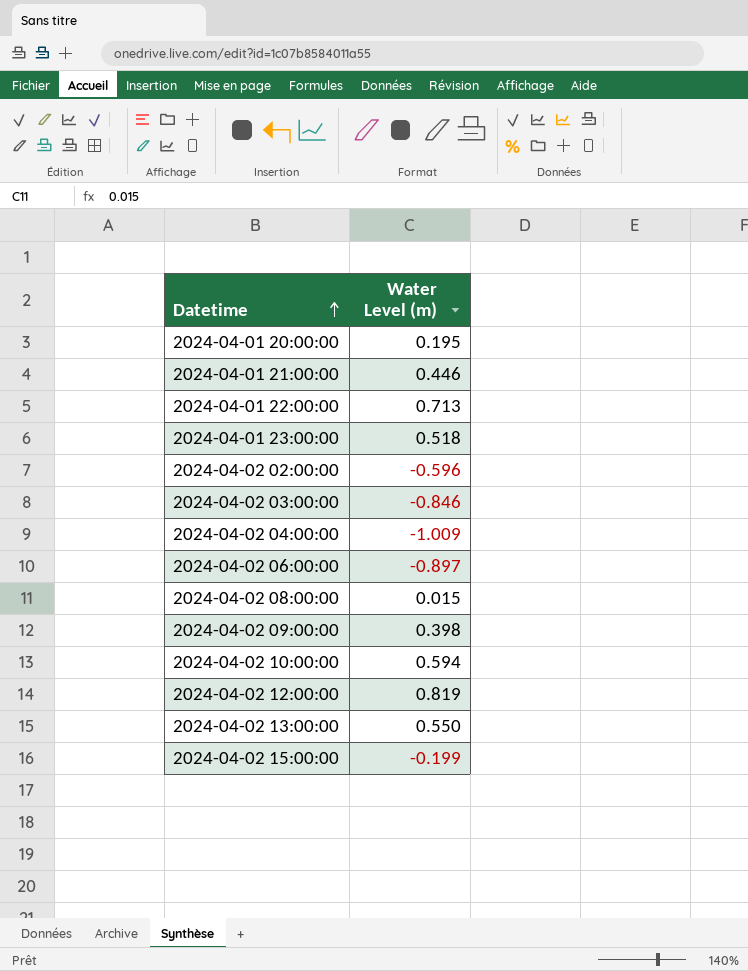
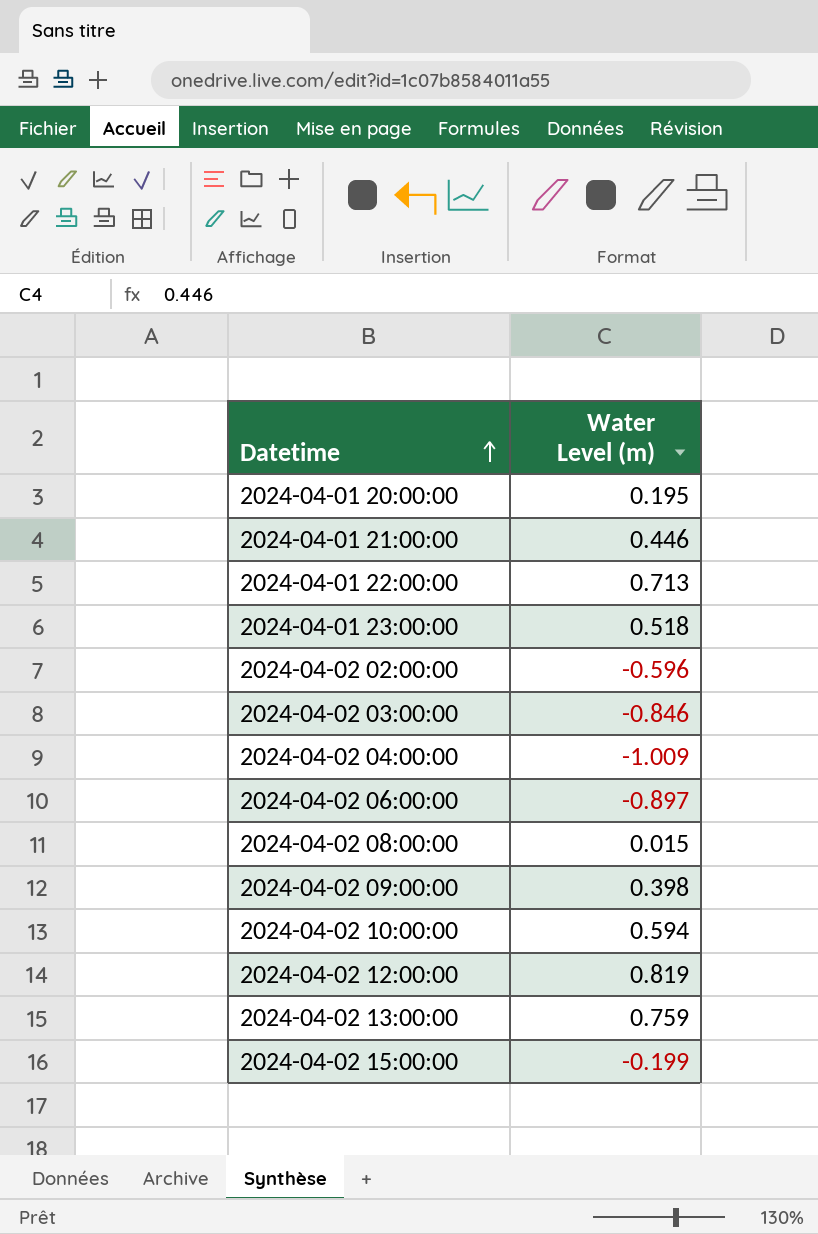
2024-04-02 13:00:00 | Water Level (m): 0.550 -> 0.759

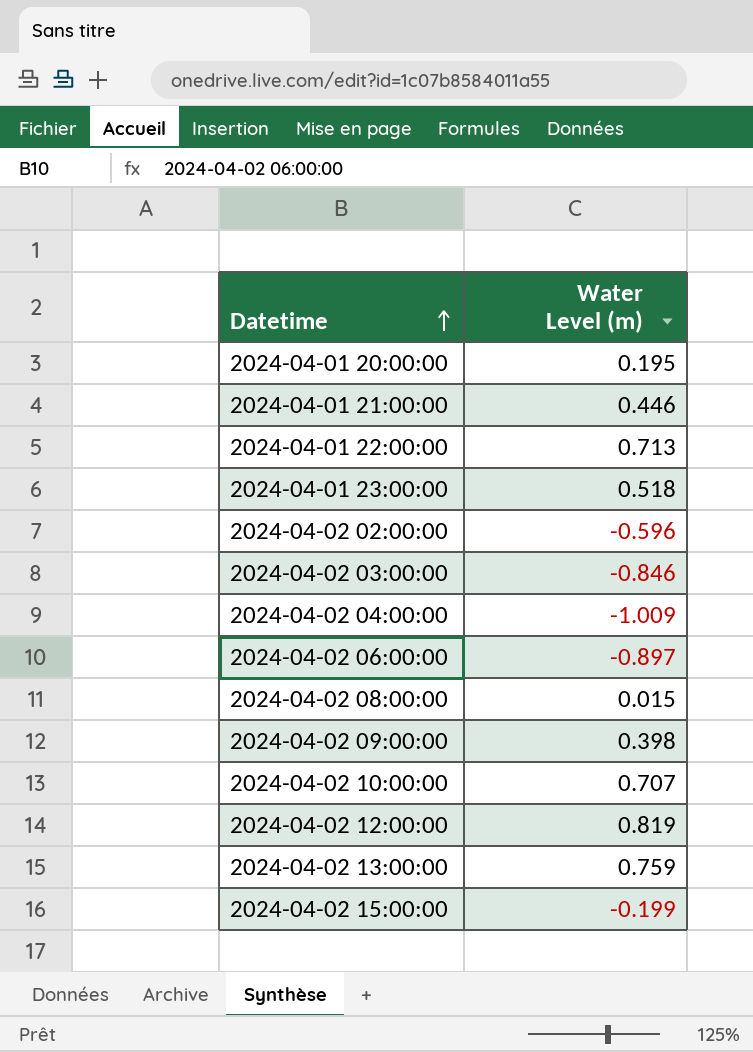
2024-04-02 10:00:00 | Water Level (m): 0.594 -> 0.707

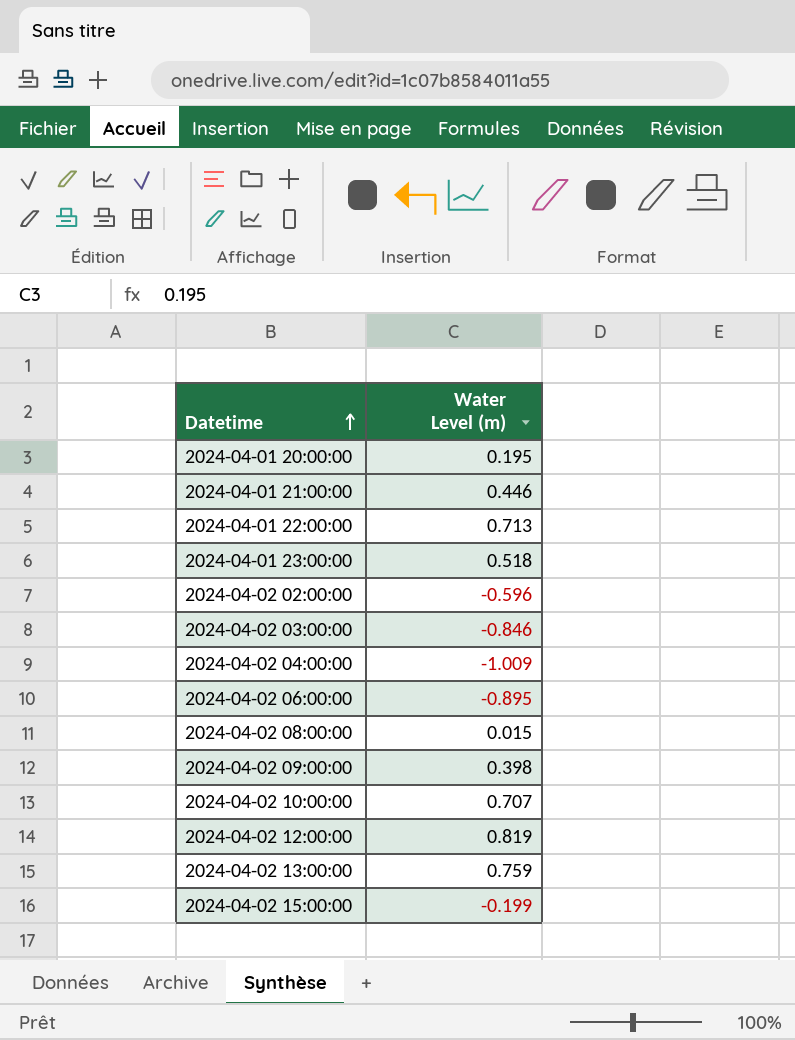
2024-04-02 06:00:00 | Water Level (m): -0.897 -> -0.895

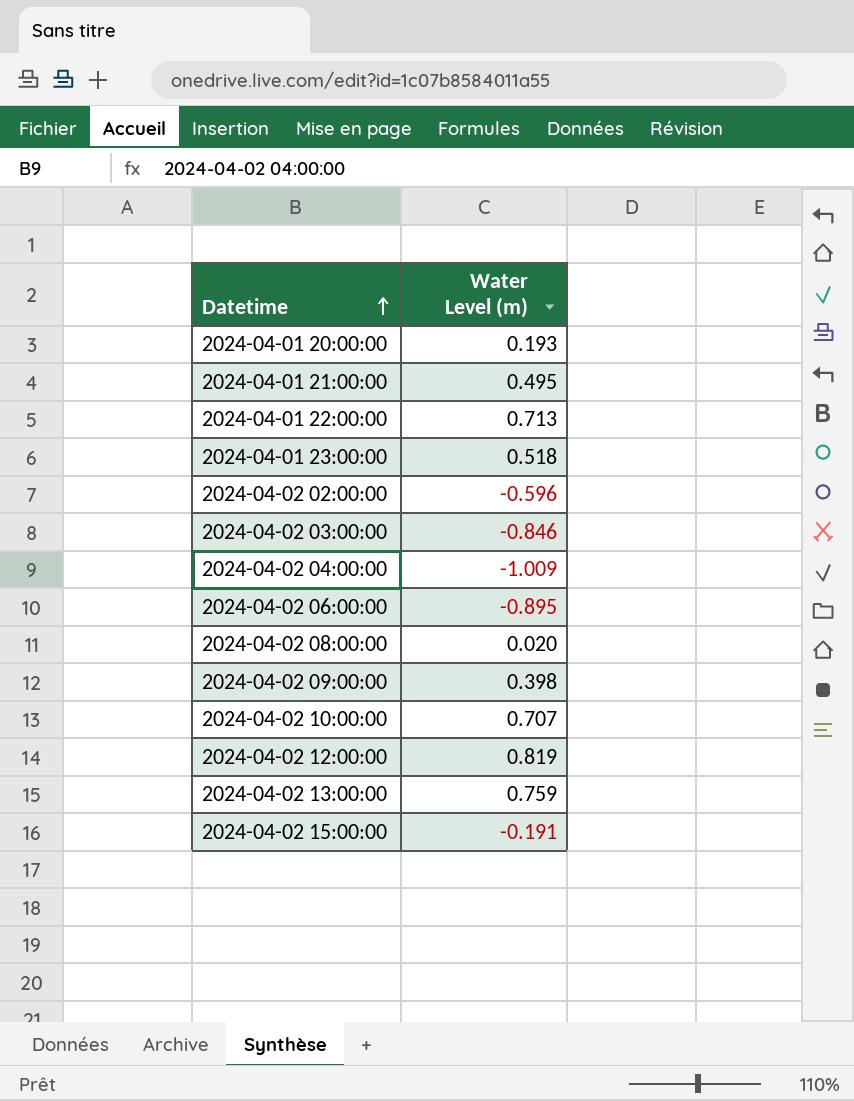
2024-04-01 20:00:00 | Water Level (m): 0.195 -> 0.193
2024-04-01 21:00:00 | Water Level (m): 0.446 -> 0.495
2024-04-02 08:00:00 | Water Level (m): 0.015 -> 0.020
2024-04-02 15:00:00 | Water Level (m): -0.199 -> -0.191

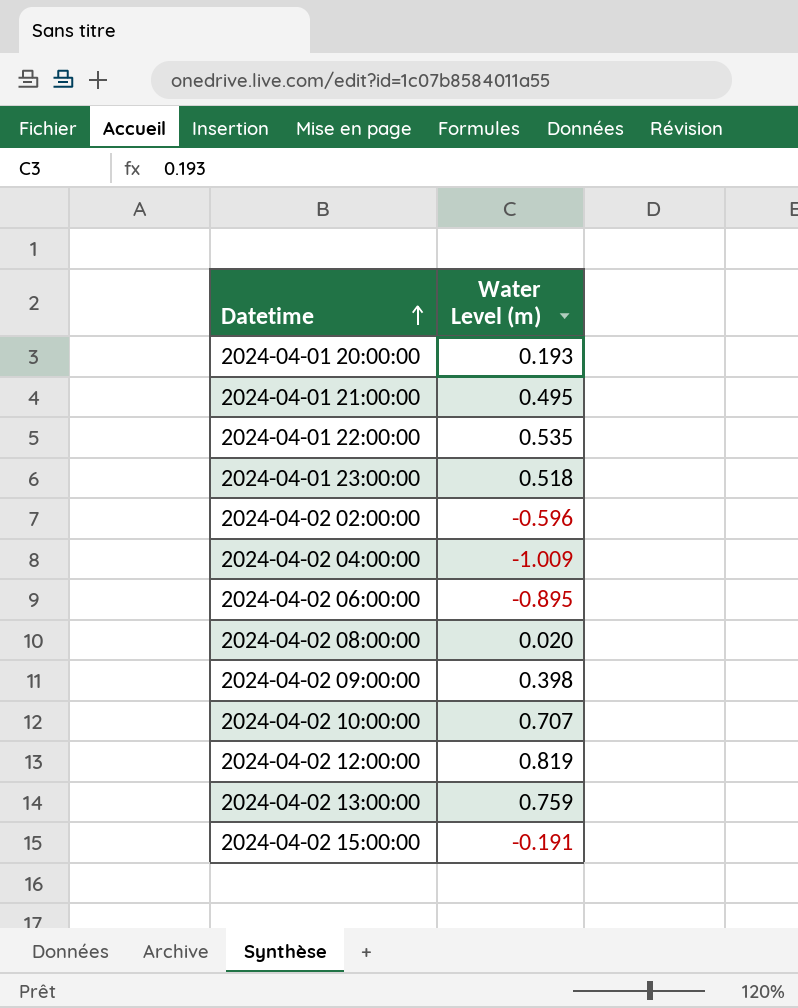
row 2024-04-02 03:00:00: -0.846 -> none
2024-04-01 22:00:00 | Water Level (m): 0.713 -> 0.535

